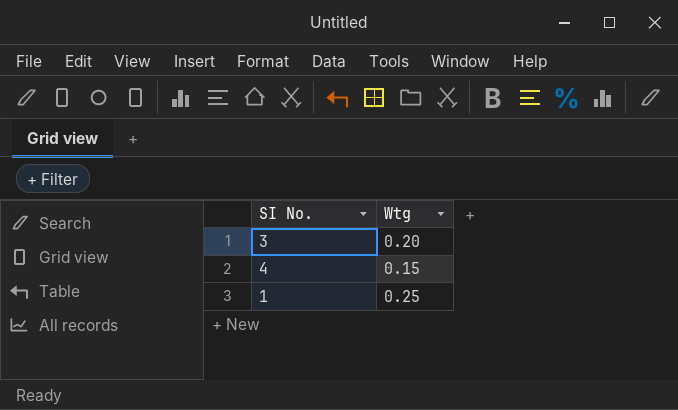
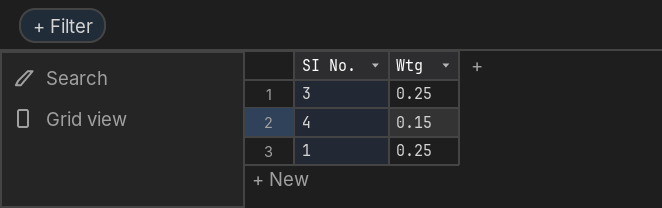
3 | Wtg: 0.20 -> 0.25

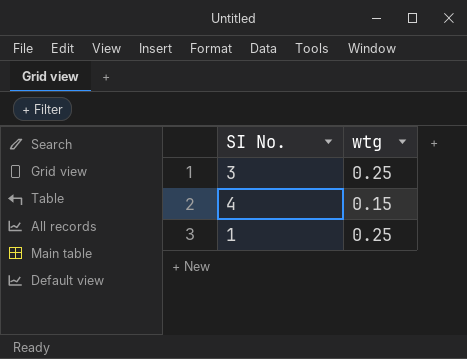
column name: Wtg -> wtg

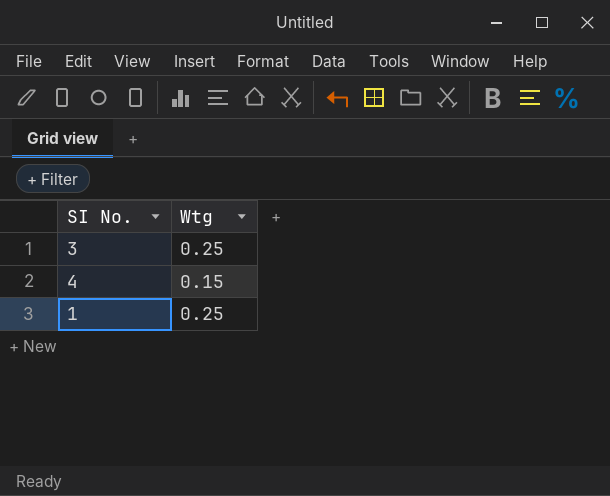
column name: wtg -> Wtg

